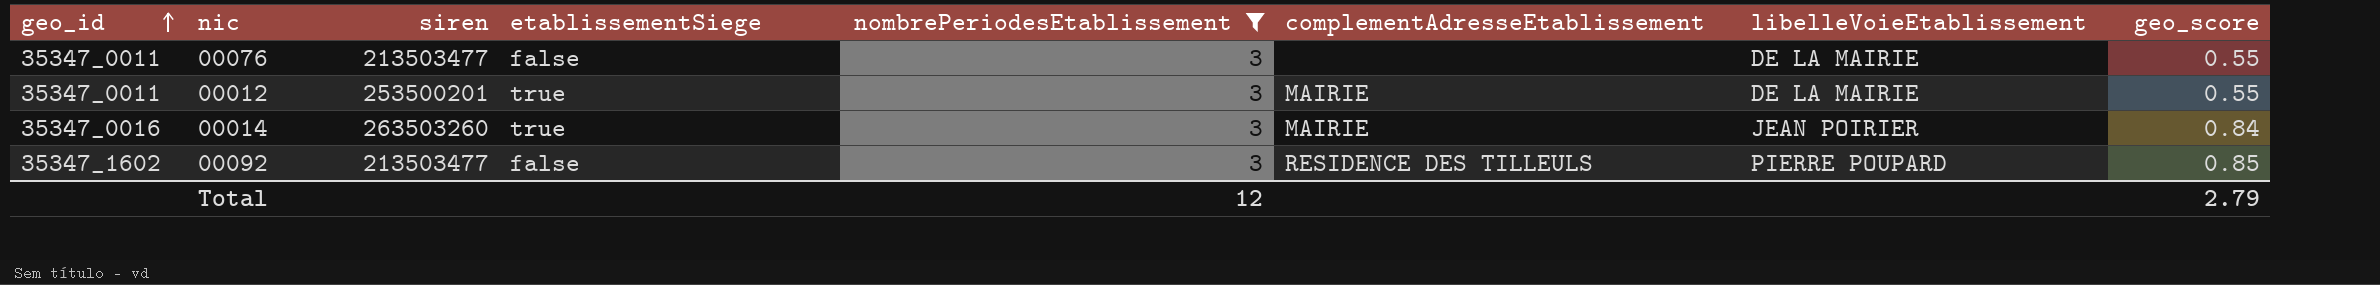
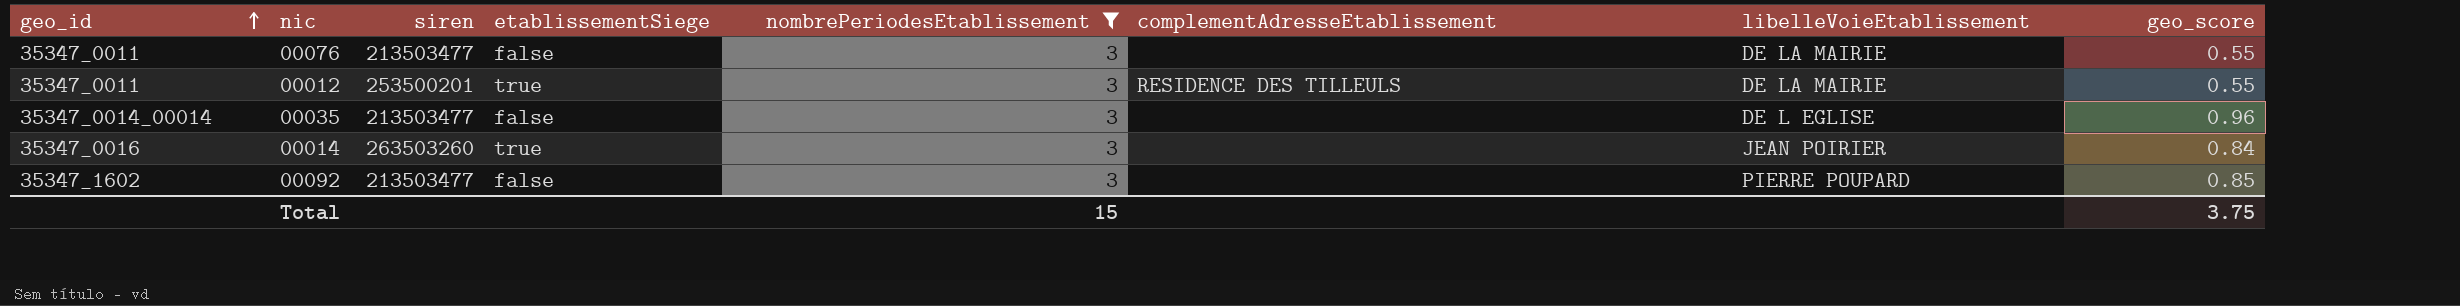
00012 | complementAdresseEtablissement: MAIRIE -> RESIDENCE DES TILLEULS
row 00035: none -> 35347_0014_00014 | 213503477 | false | 3 | none | DE L EGLISE | 0.96
00014 | complementAdresseEtablissement: MAIRIE -> none
00092 | complementAdresseEtablissement: RESIDENCE DES TILLEULS -> none
Total | nombrePeriodesEtablissement: 12 -> 15
Total | geo_score: 2.79 -> 3.75

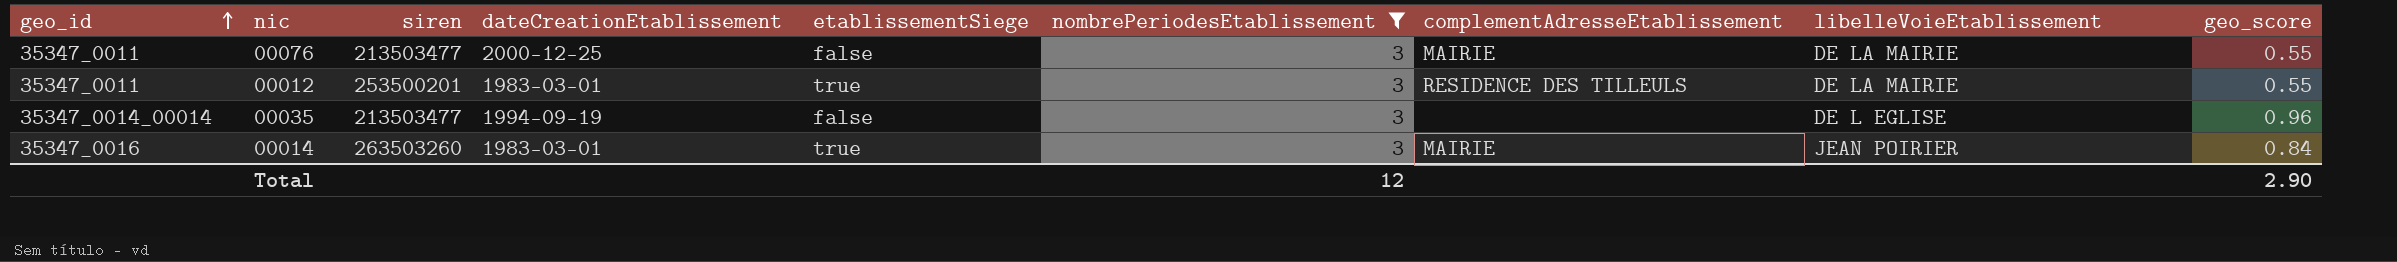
column dateCreationEtablissement | position: none -> 4
row 00092: 35347_1602 | 213503477 | false | 3 | none | PIERRE POUPARD | 0.85 -> none
00076 | complementAdresseEtablissement: none -> MAIRIE
00014 | complementAdresseEtablissement: none -> MAIRIE
Total | nombrePeriodesEtablissement: 15 -> 12
Total | geo_score: 3.75 -> 2.90

